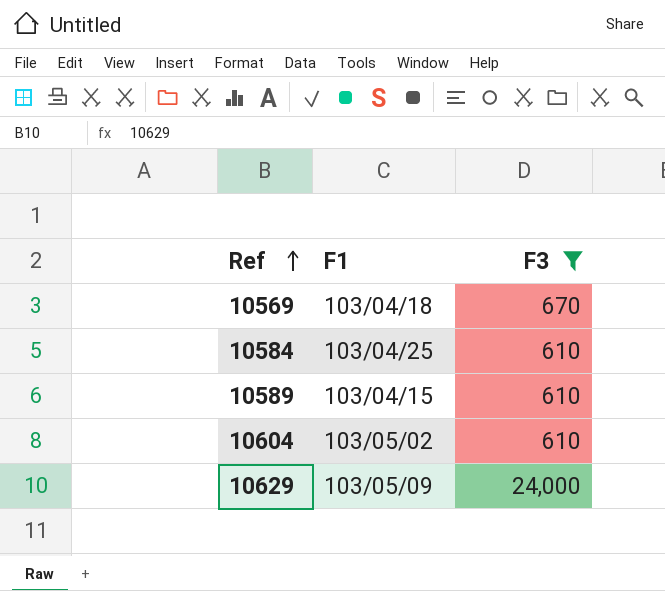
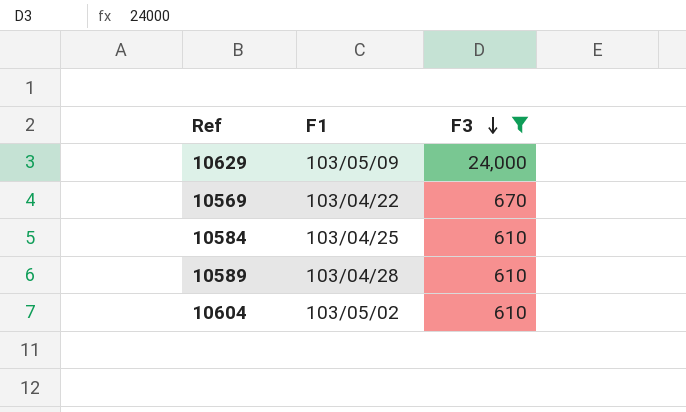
row order: Ref ascending -> F3 descending
10569 | F1: 103/04/18 -> 103/04/22
10589 | F1: 103/04/15 -> 103/04/28

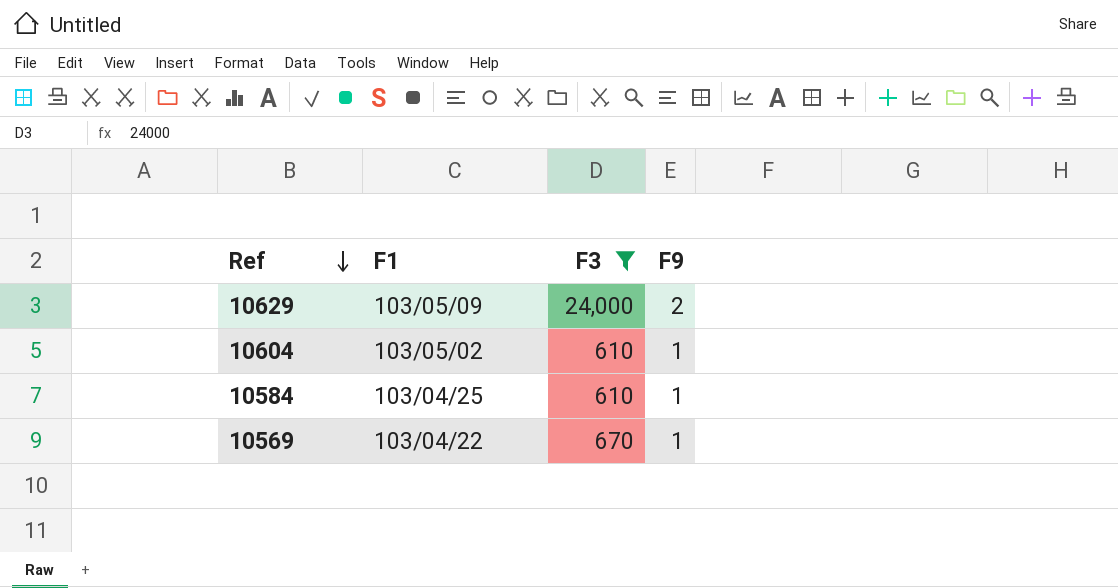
row order: F3 descending -> Ref descending
column F9 | position: none -> 4
row 10589: 103/04/28 | 610 -> none

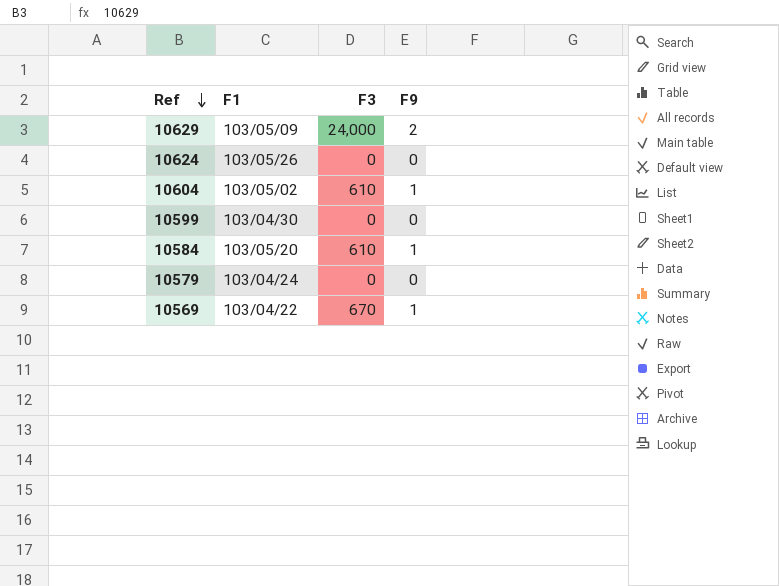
filter: F3 != 0 -> none
10584 | F1: 103/04/25 -> 103/05/20

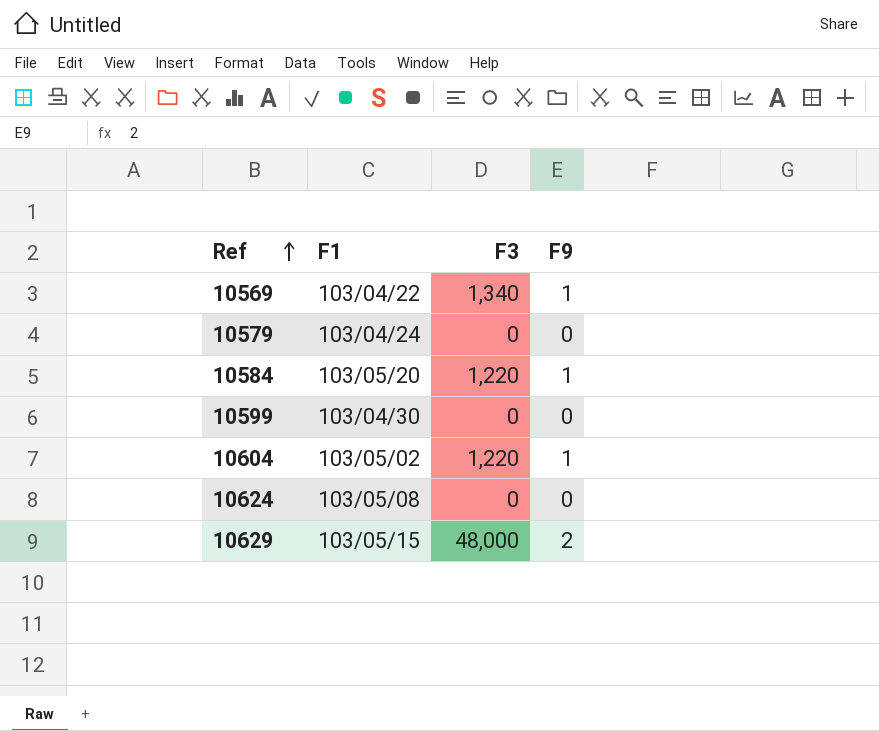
row order: Ref descending -> Ref ascending
10569 | F3: 670 -> 1,340
10584 | F3: 610 -> 1,220
10604 | F3: 610 -> 1,220
10624 | F1: 103/05/26 -> 103/05/08
10629 | F1: 103/05/09 -> 103/05/15
10629 | F3: 24,000 -> 48,000

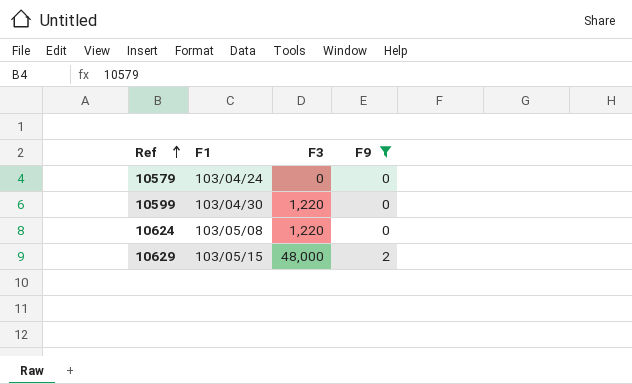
filter: none -> F9 != 1
10599 | F3: 0 -> 1,220
10624 | F3: 0 -> 1,220

